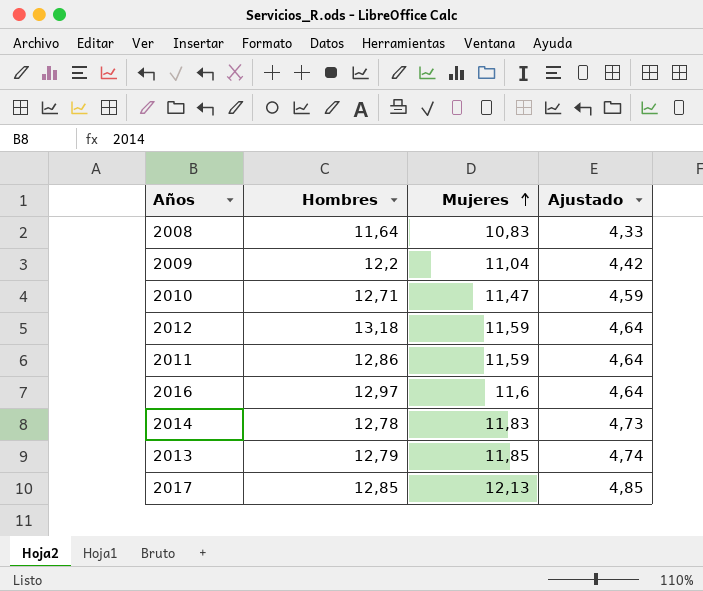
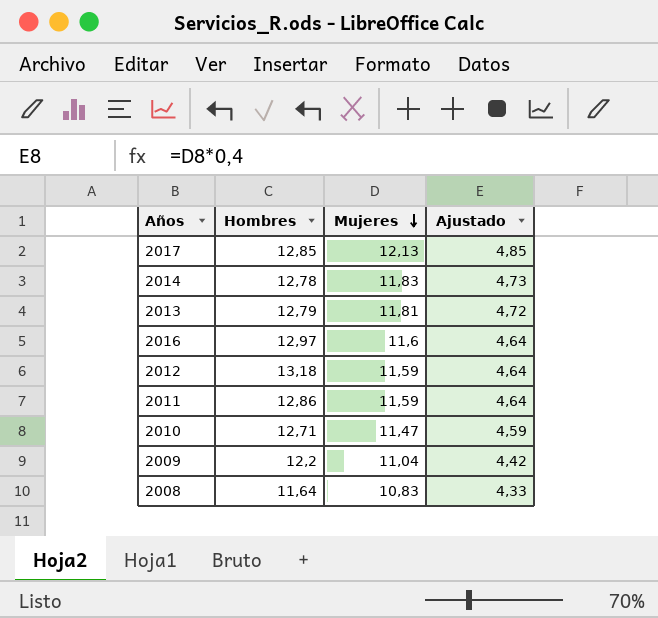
row order: Mujeres ascending -> Mujeres descending
2013 | Mujeres: 11,85 -> 11,81
2013 | Ajustado: 4,74 -> 4,72

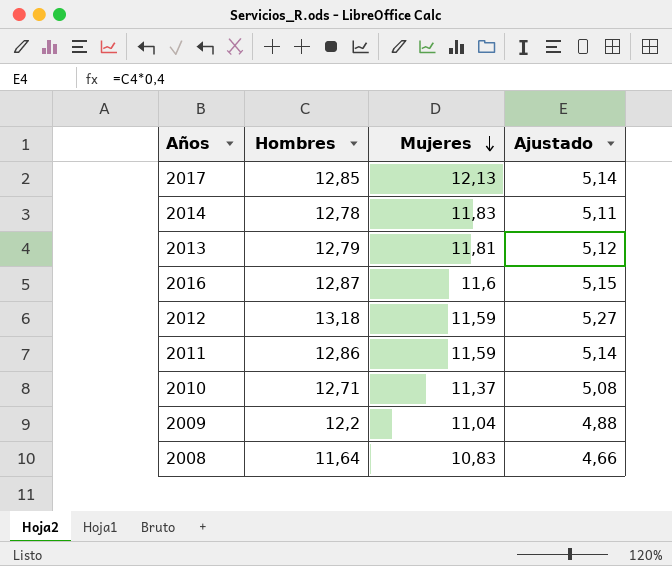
column Ajustado | formula: [Mujeres] * 0,4 -> [Hombres] * 0,4
2016 | Hombres: 12,97 -> 12,87
2010 | Mujeres: 11,47 -> 11,37

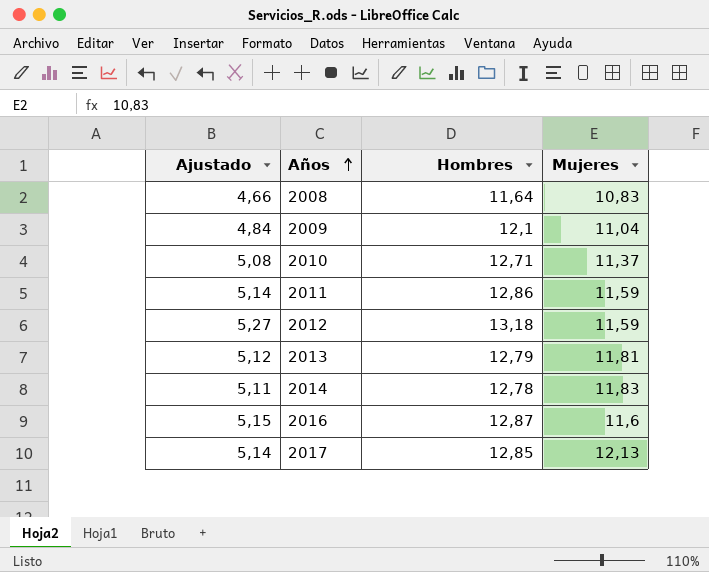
row order: Mujeres descending -> Años ascending
column Ajustado | position: 4 -> 1
2009 | Ajustado: 4,88 -> 4,84
2009 | Hombres: 12,2 -> 12,1

